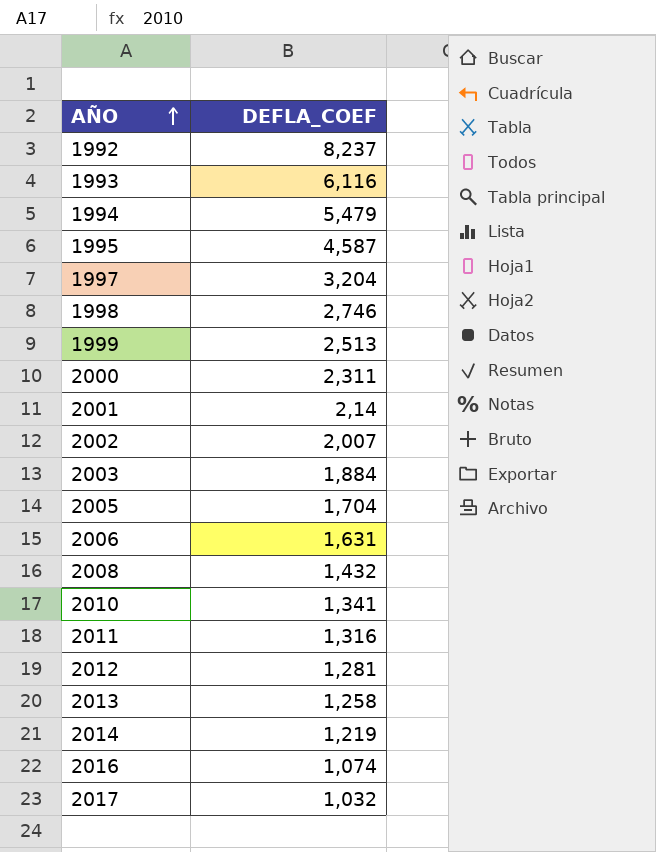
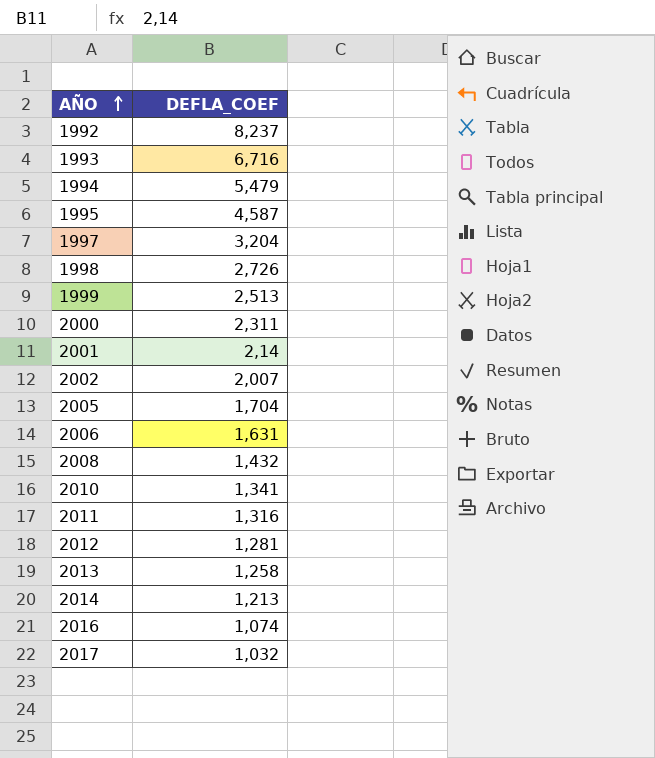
row 2003: 1,884 -> none
1993 | DEFLA_COEF: 6,116 -> 6,716
1998 | DEFLA_COEF: 2,746 -> 2,726
2014 | DEFLA_COEF: 1,219 -> 1,213

